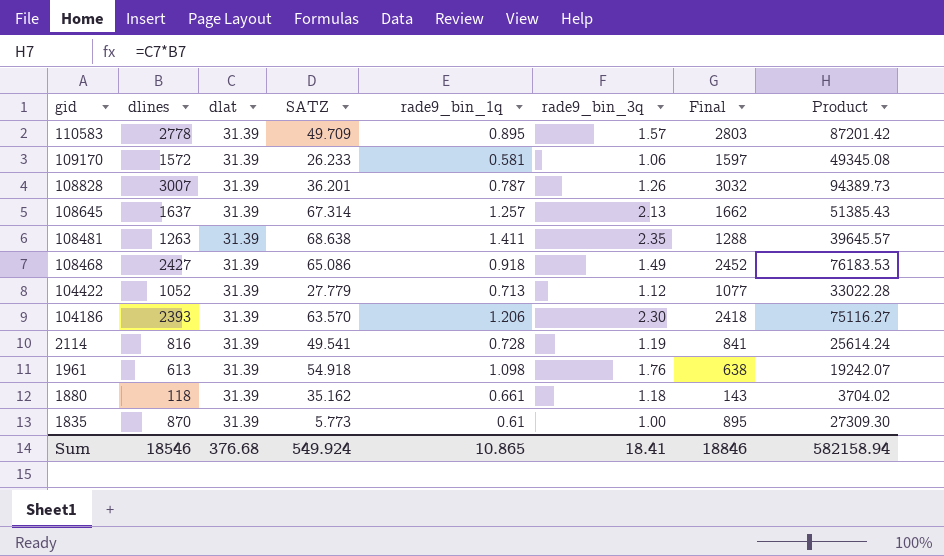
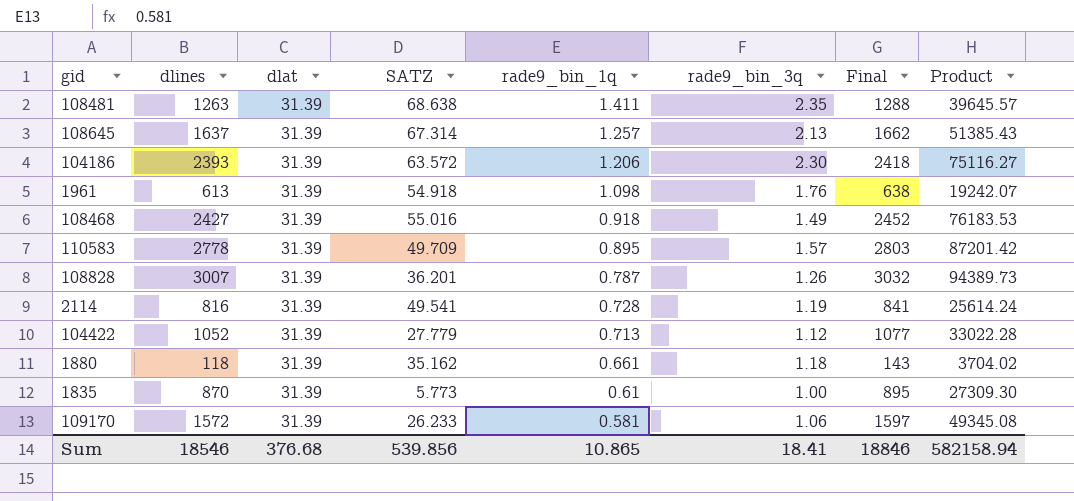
row order: gid descending -> rade9_bin_1q descending
104186 | SATZ: 63.570 -> 63.572
108468 | SATZ: 65.086 -> 55.016
Sum | SATZ: 549.924 -> 539.856

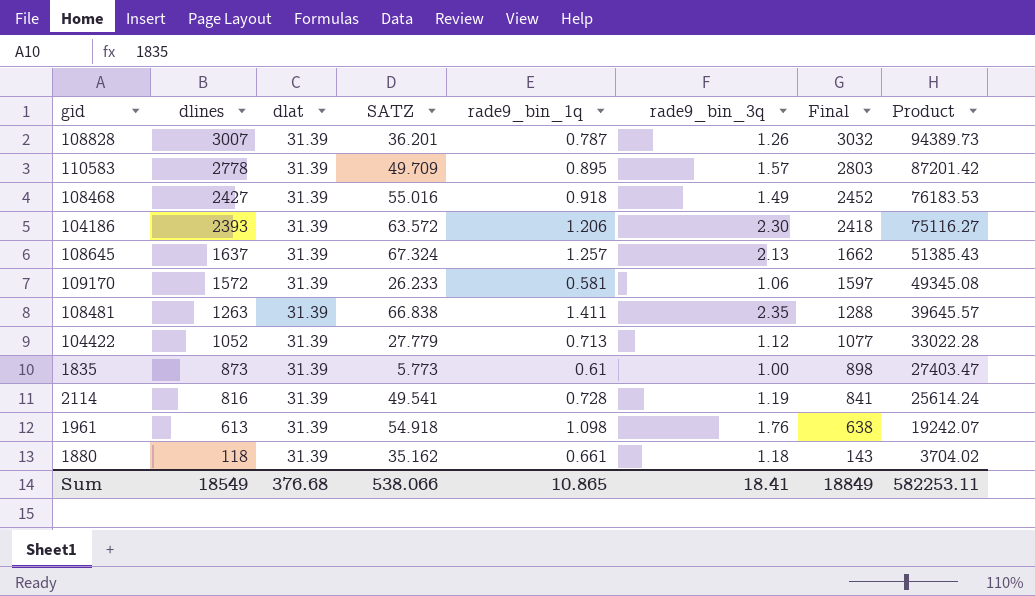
row order: rade9_bin_1q descending -> dlines descending
108645 | SATZ: 67.314 -> 67.324
108481 | SATZ: 68.638 -> 66.838
1835 | dlines: 870 -> 873
1835 | Final: 895 -> 898
1835 | Product: 27309.30 -> 27403.47
Sum | dlines: 18546 -> 18549
Sum | SATZ: 539.856 -> 538.066
Sum | Final: 18846 -> 18849
Sum | Product: 582158.94 -> 582253.11

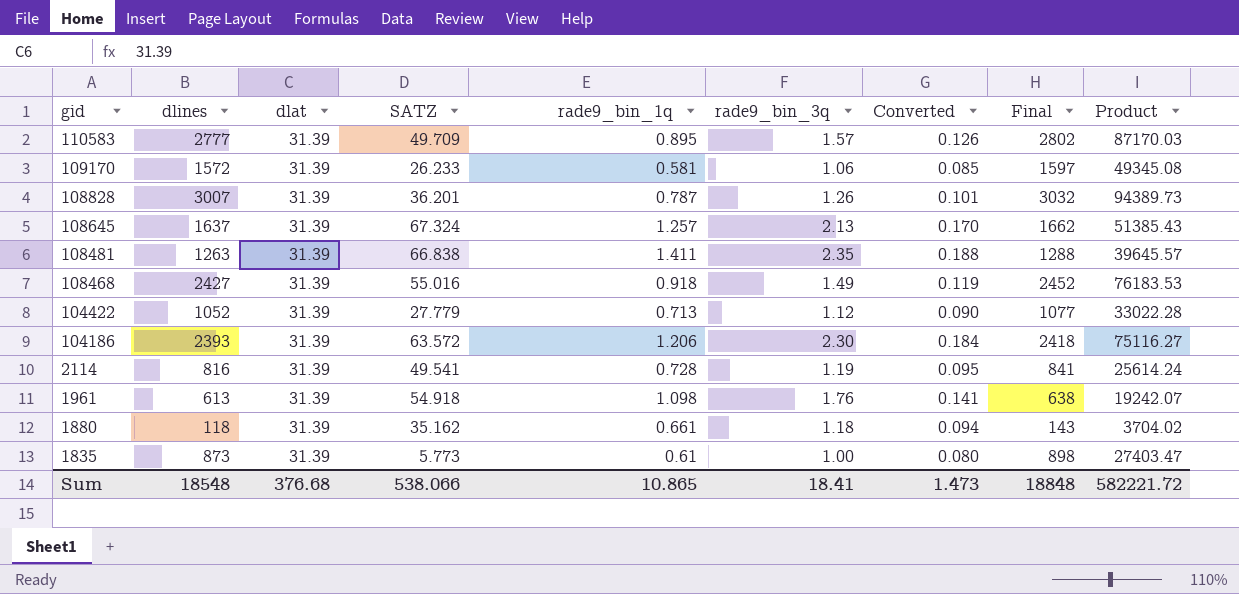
row order: dlines descending -> gid descending
column Converted | formula: none -> [rade9_bin_3q] * 0.08
110583 | dlines: 2778 -> 2777
110583 | Final: 2803 -> 2802
110583 | Product: 87201.42 -> 87170.03
Sum | dlines: 18549 -> 18548
Sum | Final: 18849 -> 18848
Sum | Product: 582253.11 -> 582221.72

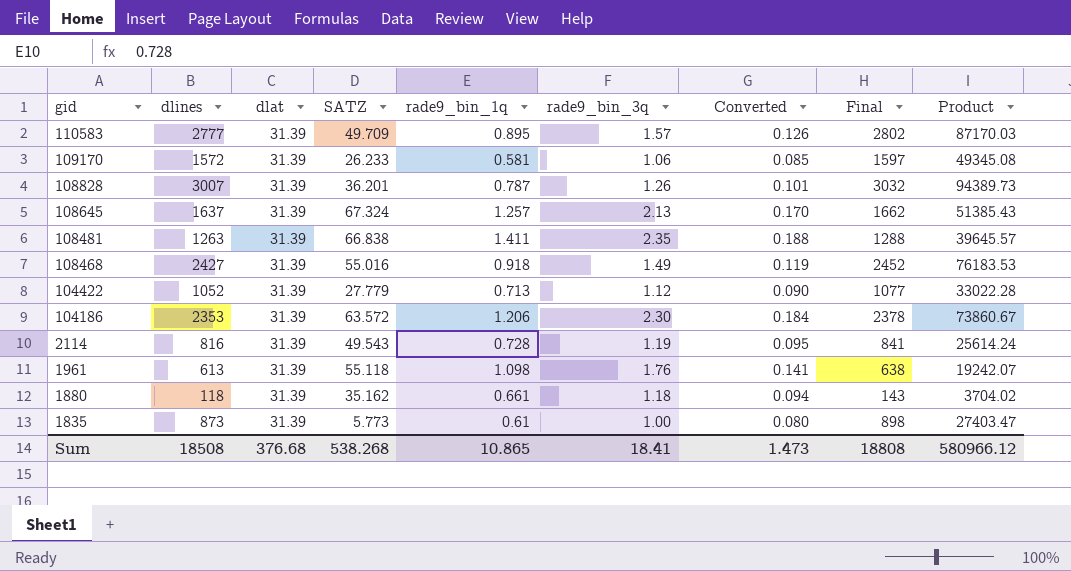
104186 | dlines: 2393 -> 2353
104186 | Final: 2418 -> 2378
104186 | Product: 75116.27 -> 73860.67
2114 | SATZ: 49.541 -> 49.543
1961 | SATZ: 54.918 -> 55.118
Sum | dlines: 18548 -> 18508
Sum | SATZ: 538.066 -> 538.268
Sum | Final: 18848 -> 18808
Sum | Product: 582221.72 -> 580966.12

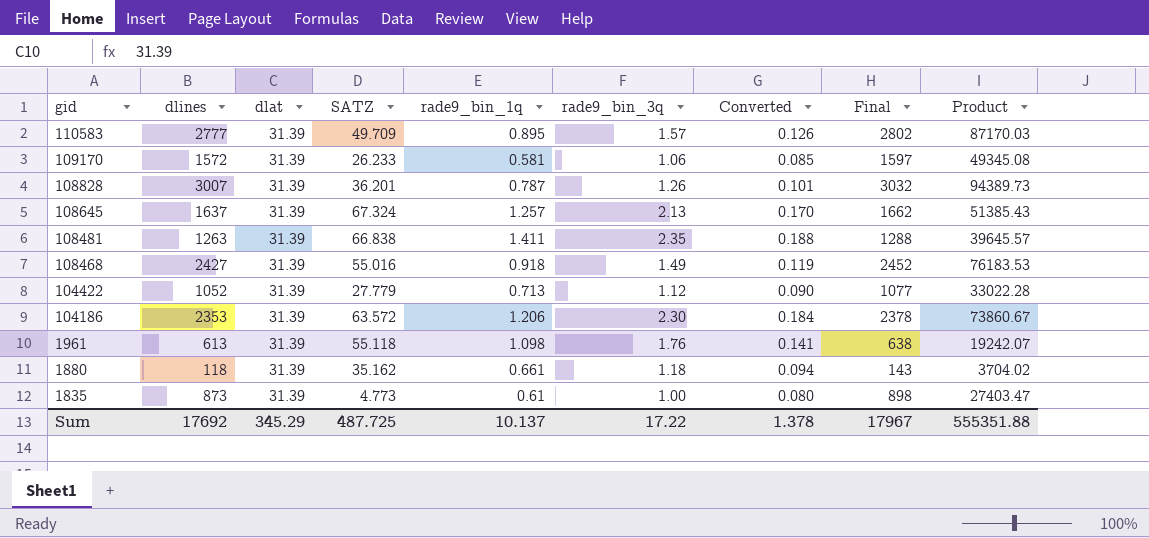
row 2114: 816 | 31.39 | 49.543 | 0.728 | 1.19 | 0.095 | 841 | 25614.24 -> none
1835 | SATZ: 5.773 -> 4.773
Sum | dlines: 18508 -> 17692
Sum | dlat: 376.68 -> 345.29
Sum | SATZ: 538.268 -> 487.725
Sum | rade9_bin_1q: 10.865 -> 10.137
Sum | rade9_bin_3q: 18.41 -> 17.22
Sum | Converted: 1.473 -> 1.378
Sum | Final: 18808 -> 17967
Sum | Product: 580966.12 -> 555351.88

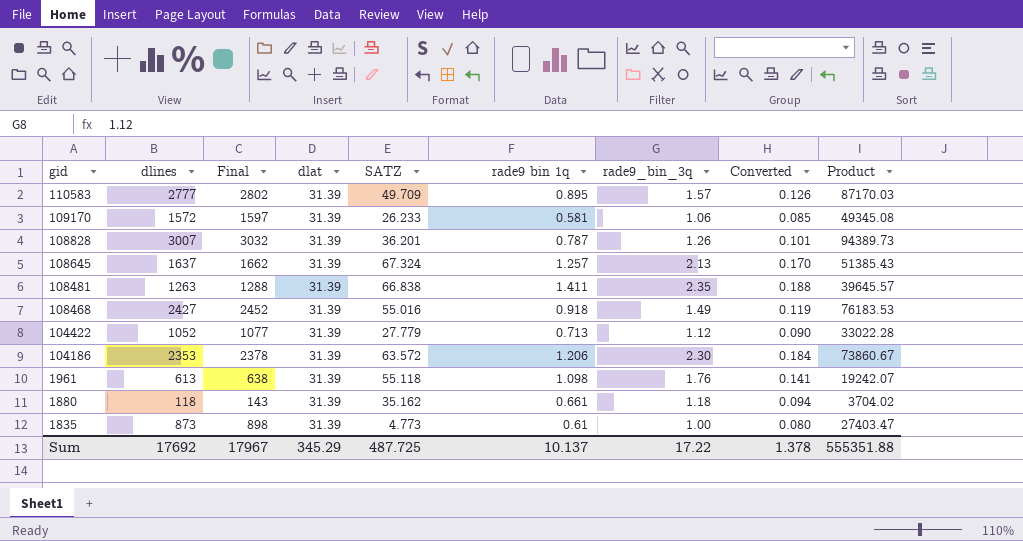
column Final | position: 8 -> 3
column name: rade9_bin_1q -> rade9 bin 1q

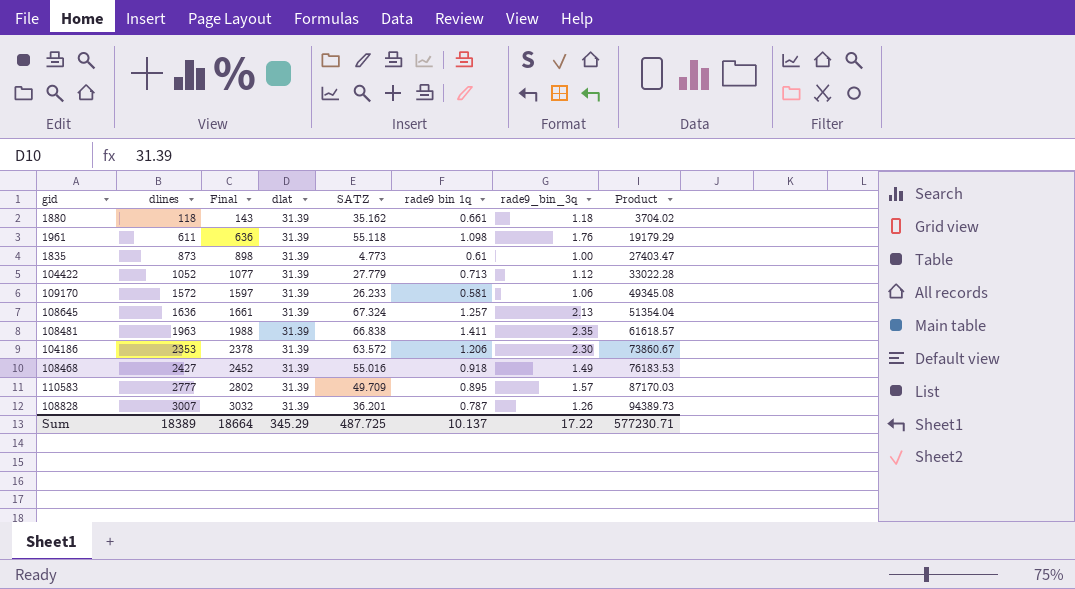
row order: gid descending -> dlines ascending
column Converted | formula: [rade9_bin_3q] * 0.08 -> none
1961 | dlines: 613 -> 611
1961 | Final: 638 -> 636
1961 | Product: 19242.07 -> 19179.29
108645 | dlines: 1637 -> 1636
108645 | Final: 1662 -> 1661
108645 | Product: 51385.43 -> 51354.04
108481 | dlines: 1263 -> 1963
108481 | Final: 1288 -> 1988
108481 | Product: 39645.57 -> 61618.57
Sum | dlines: 17692 -> 18389
Sum | Final: 17967 -> 18664
Sum | Product: 555351.88 -> 577230.71

